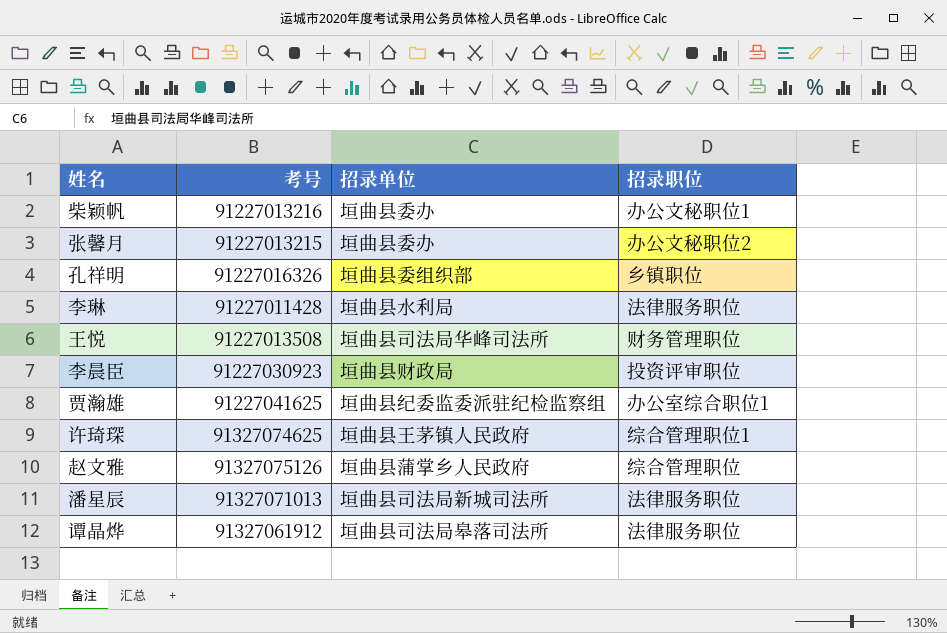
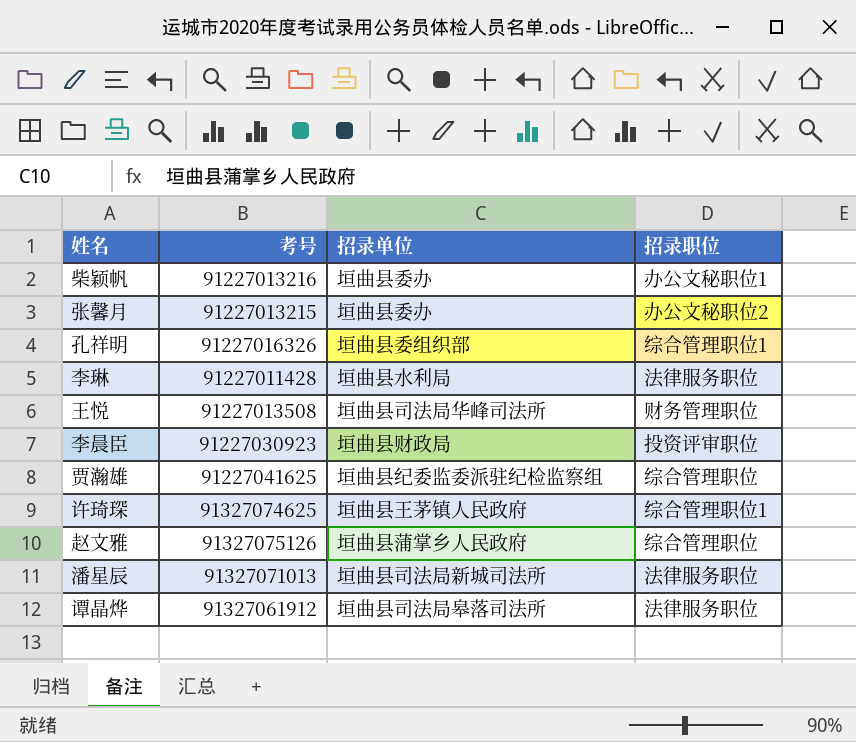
孔祥明 | 招录职位: 乡镇职位 -> 综合管理职位1
贾瀚雄 | 招录职位: 办公室综合职位1 -> 综合管理职位

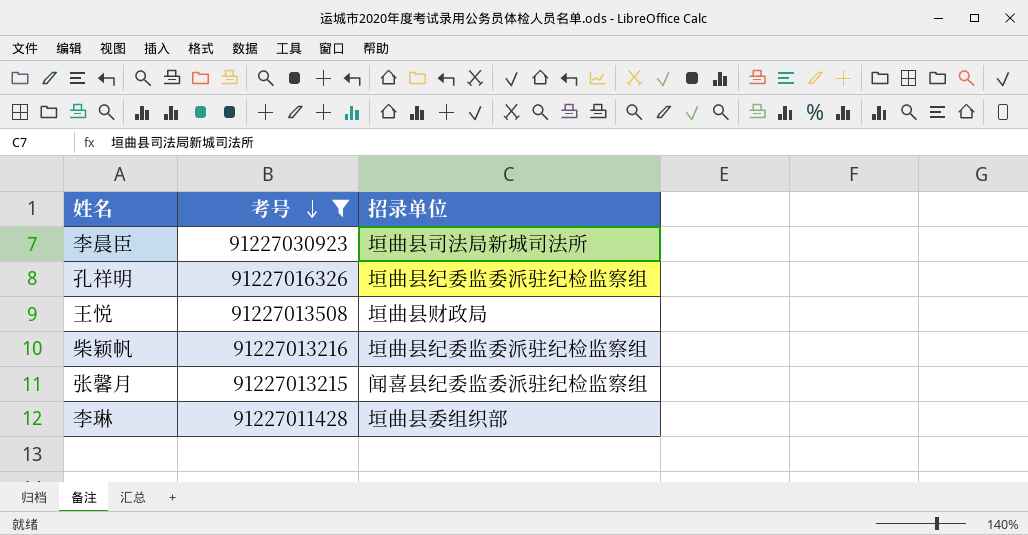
filter: none -> 考号 <= 91227030923
row order: none -> 考号 descending
column 招录职位 | position: 4 -> none
李晨臣 | 招录单位: 垣曲县财政局 -> 垣曲县司法局新城司法所
孔祥明 | 招录单位: 垣曲县委组织部 -> 垣曲县纪委监委派驻纪检监察组
王悦 | 招录单位: 垣曲县司法局华峰司法所 -> 垣曲县财政局
柴颖帆 | 招录单位: 垣曲县委办 -> 垣曲县纪委监委派驻纪检监察组
张馨月 | 招录单位: 垣曲县委办 -> 闻喜县纪委监委派驻纪检监察组
李琳 | 招录单位: 垣曲县水利局 -> 垣曲县委组织部

